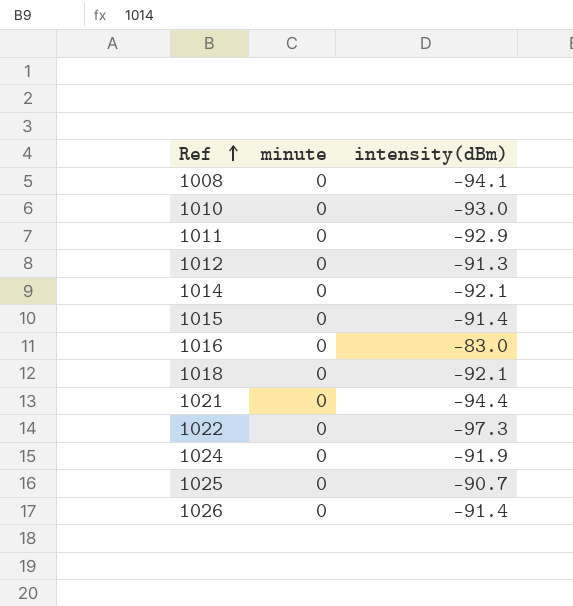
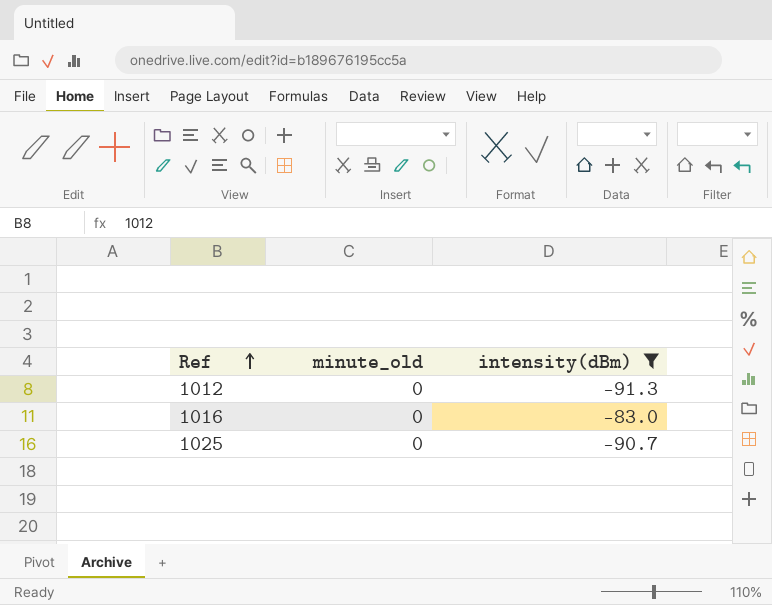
filter: none -> intensity(dBm) >= -91.3
column name: minute -> minute_old

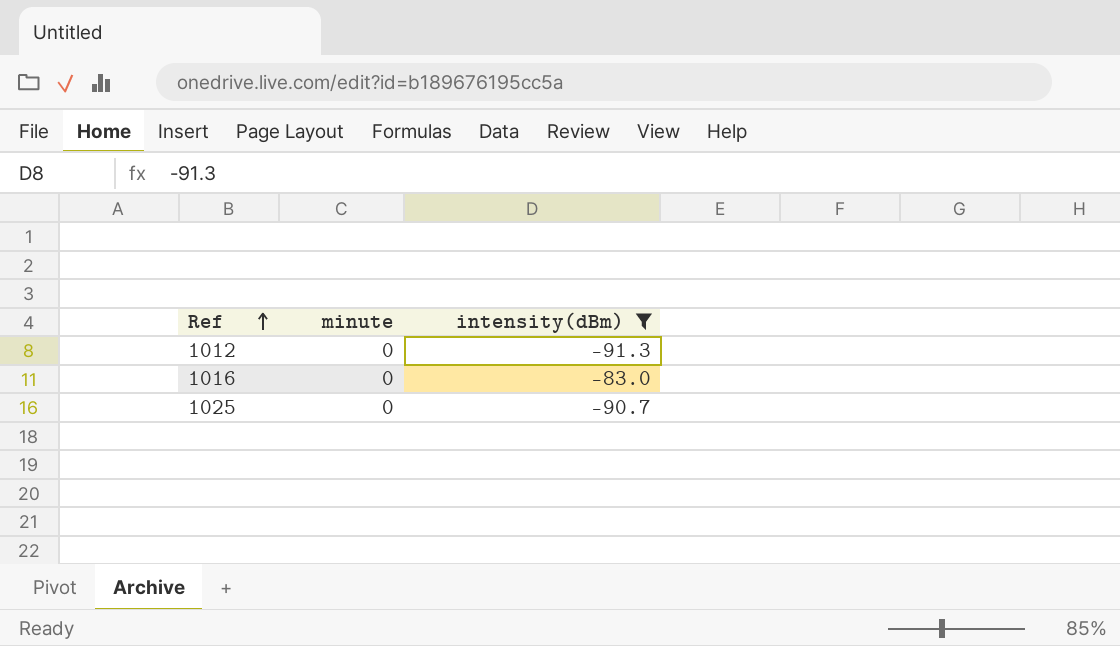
column name: minute_old -> minute

